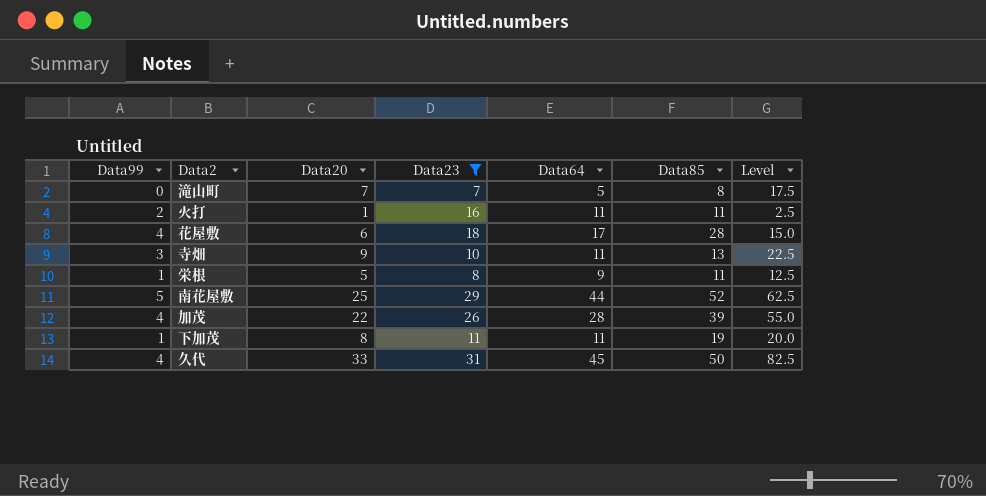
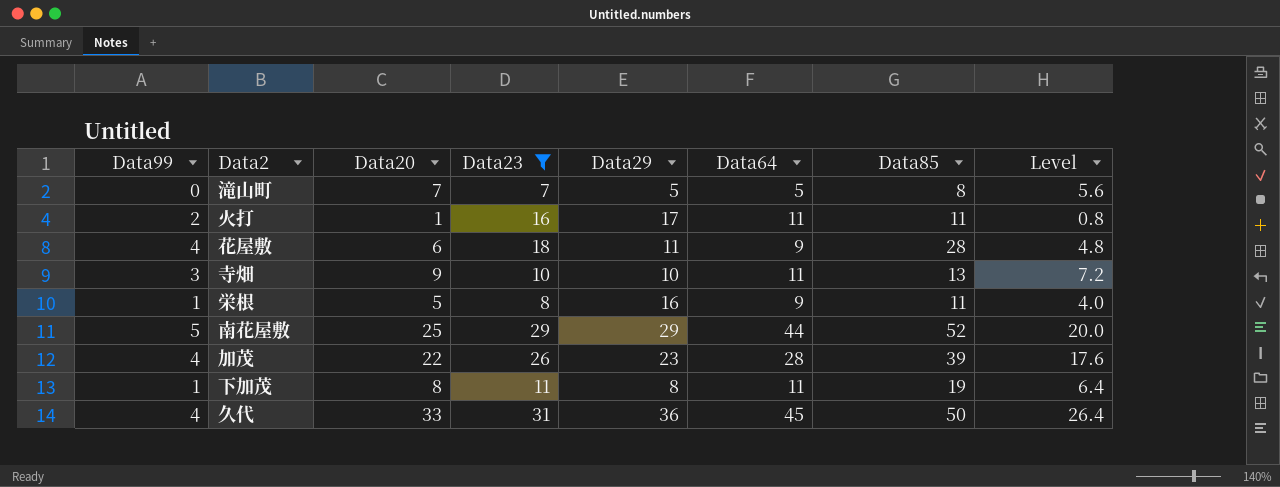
column Data29 | position: none -> 5
column Level | formula: [Data20] * 2.5 -> [Data20] * 0.8
花屋敷 | Data64: 17 -> 9

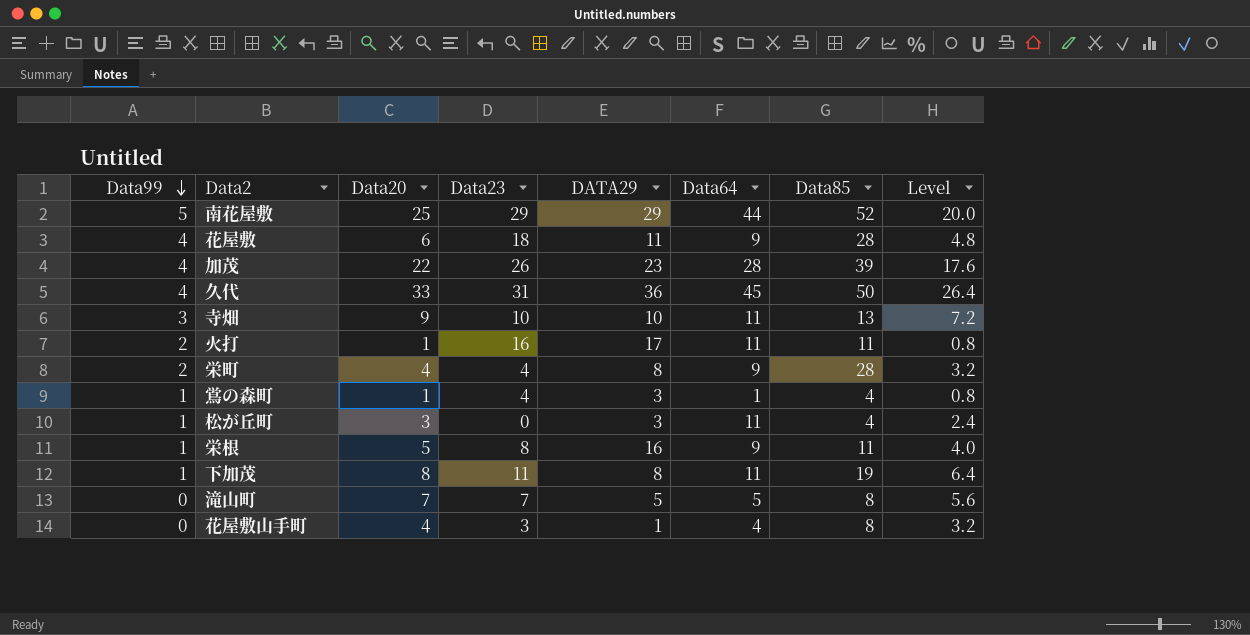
filter: Data23 >= 7 -> none
row order: none -> Data99 descending
column name: Data29 -> DATA29

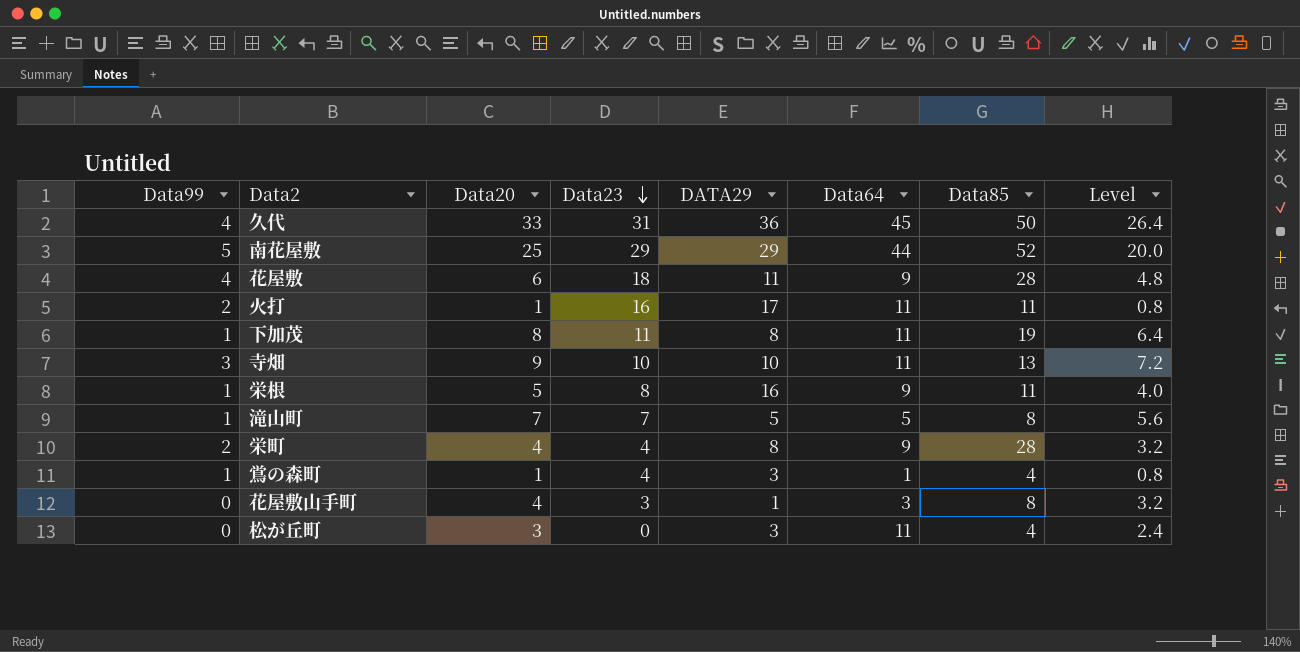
row order: Data99 descending -> Data23 descending
row 加茂: 4 | 22 | 26 | 23 | 28 | 39 | 17.6 -> none
滝山町 | Data99: 0 -> 1
花屋敷山手町 | Data64: 4 -> 3
松が丘町 | Data99: 1 -> 0

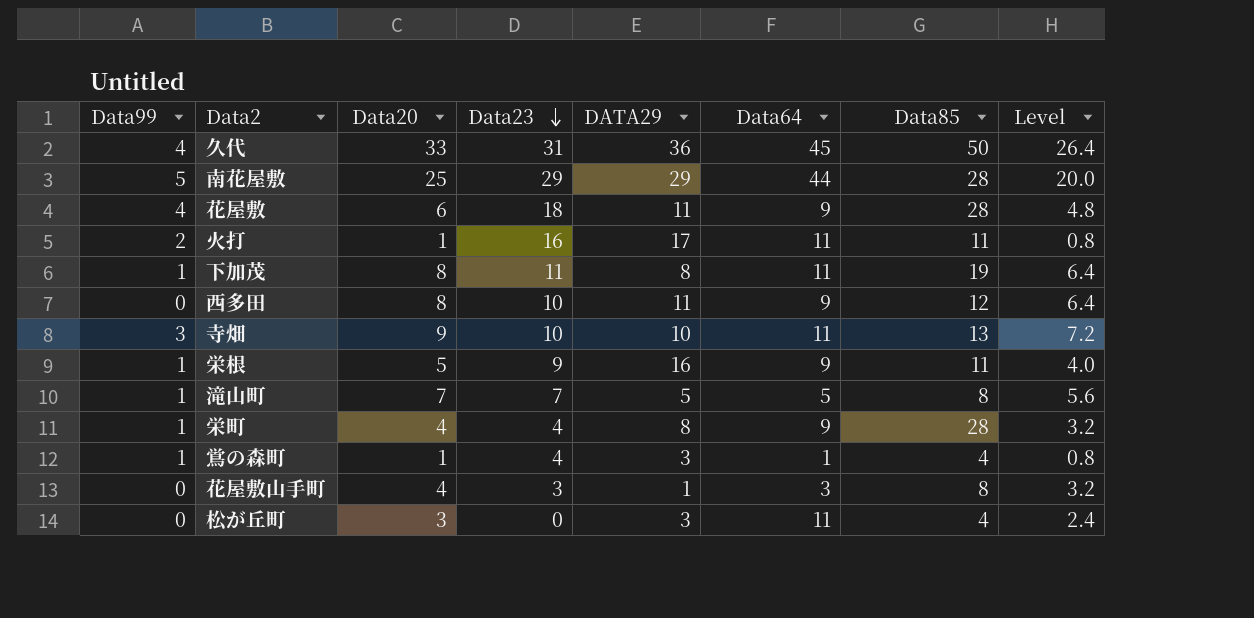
南花屋敷 | Data85: 52 -> 28
row 西多田: none -> 0 | 8 | 10 | 11 | 9 | 12 | 6.4
栄根 | Data23: 8 -> 9
栄町 | Data99: 2 -> 1

